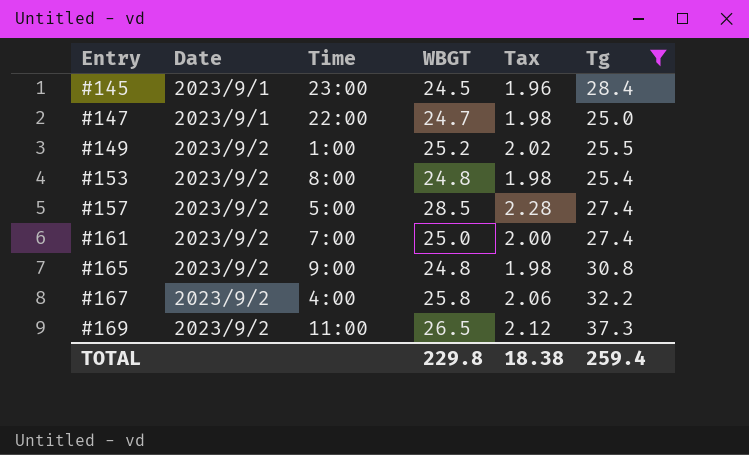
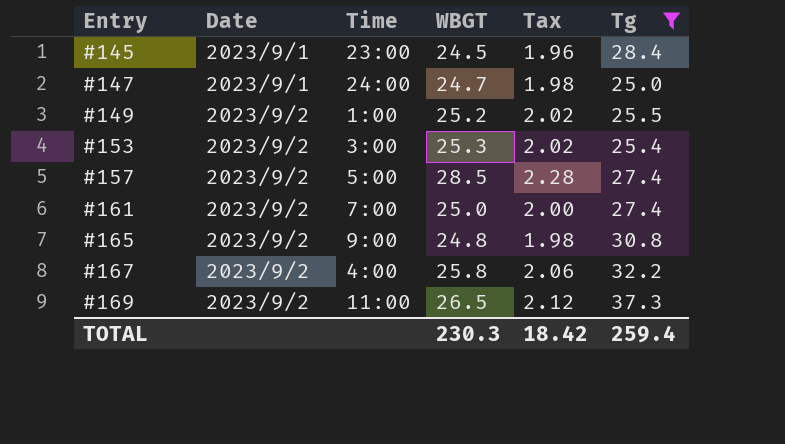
#147 | Time: 22:00 -> 24:00
#153 | Time: 8:00 -> 3:00
#153 | WBGT: 24.8 -> 25.3
#153 | Tax: 1.98 -> 2.02
TOTAL | WBGT: 229.8 -> 230.3
TOTAL | Tax: 18.38 -> 18.42

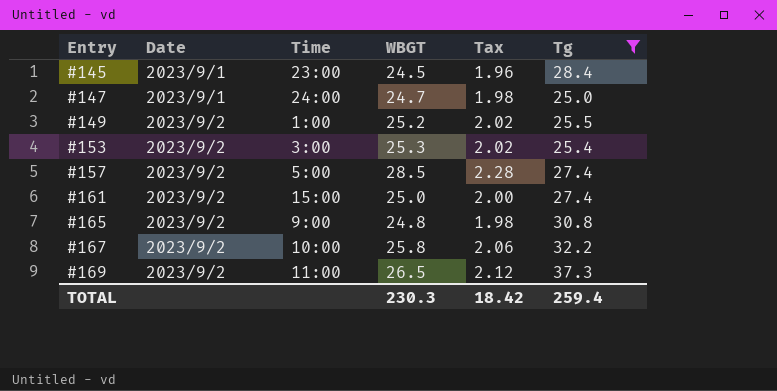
#161 | Time: 7:00 -> 15:00
#167 | Time: 4:00 -> 10:00

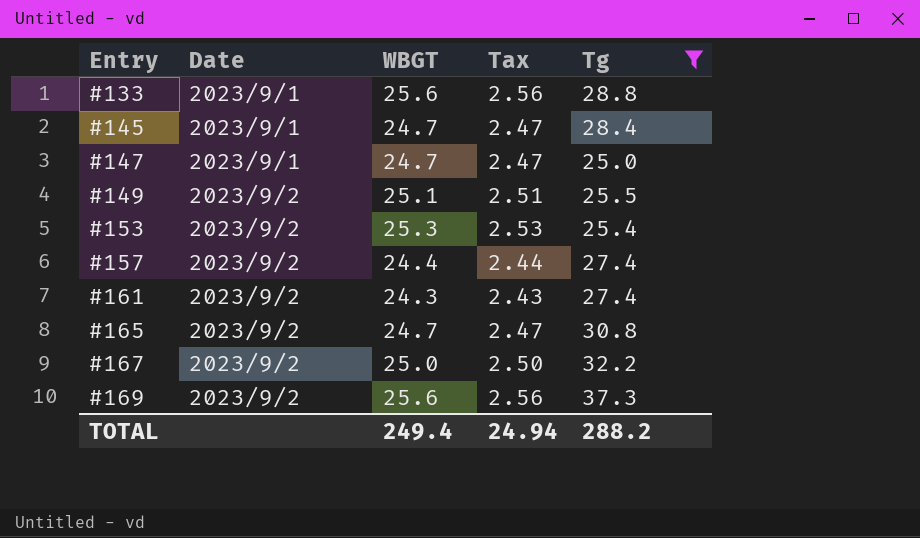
column Time | position: 3 -> none
column Tax | formula: [WBGT] * 0.08 -> [WBGT] * 0.1
row #133: none -> 2023/9/1 | 25.6 | 2.56 | 28.8
#145 | WBGT: 24.5 -> 24.7
#149 | WBGT: 25.2 -> 25.1
#157 | WBGT: 28.5 -> 24.4
#161 | WBGT: 25.0 -> 24.3
#165 | WBGT: 24.8 -> 24.7
#167 | WBGT: 25.8 -> 25.0
#169 | WBGT: 26.5 -> 25.6
TOTAL | WBGT: 230.3 -> 249.4
TOTAL | Tax: 18.42 -> 24.94
TOTAL | Tg: 259.4 -> 288.2

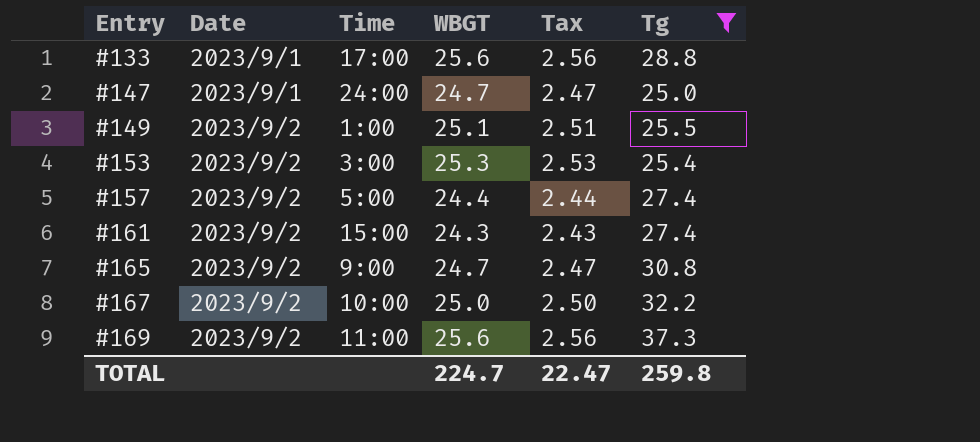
column Time | position: none -> 3
row #145: 2023/9/1 | 24.7 | 2.47 | 28.4 -> none
TOTAL | WBGT: 249.4 -> 224.7
TOTAL | Tax: 24.94 -> 22.47
TOTAL | Tg: 288.2 -> 259.8

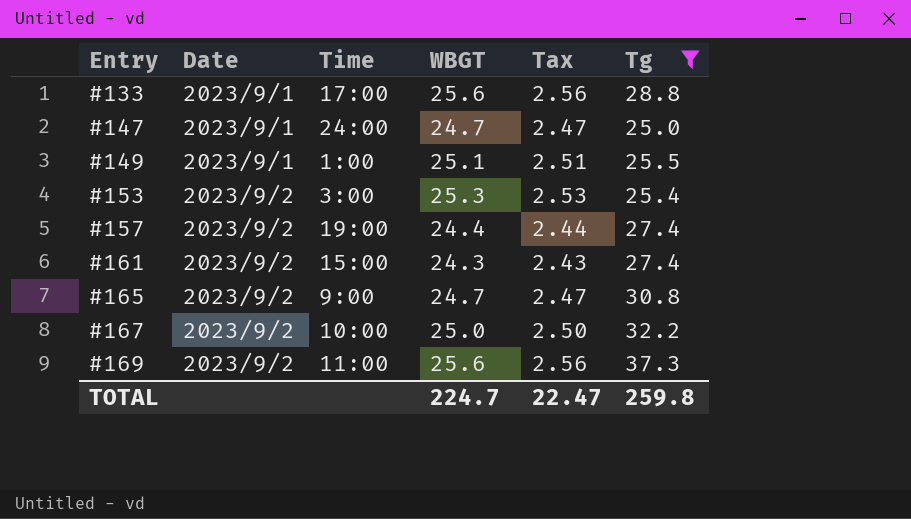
#149 | Date: 2023/9/2 -> 2023/9/1
#157 | Time: 5:00 -> 19:00

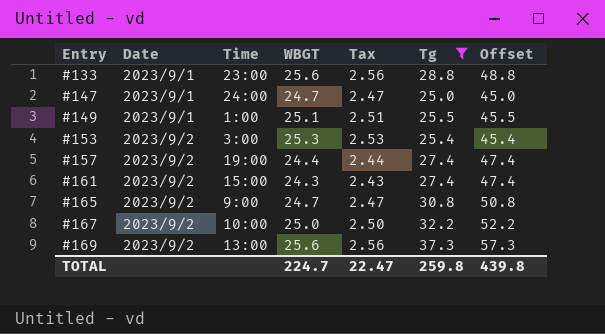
column Offset | formula: none -> [Tg] + 20
#133 | Time: 17:00 -> 23:00
#169 | Time: 11:00 -> 13:00

